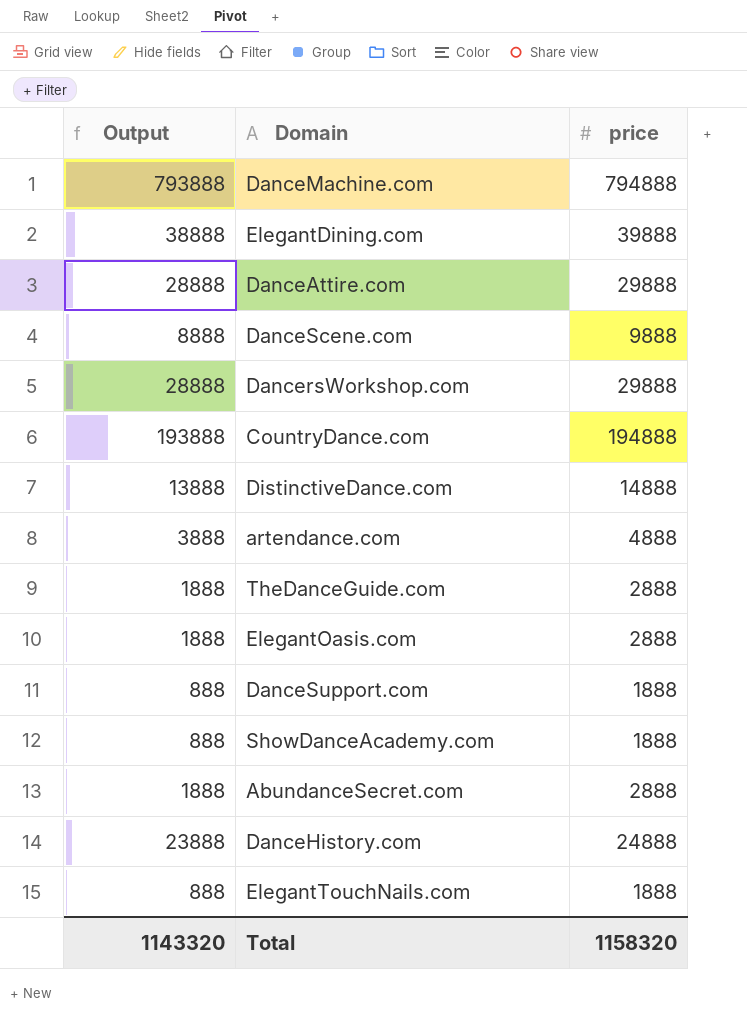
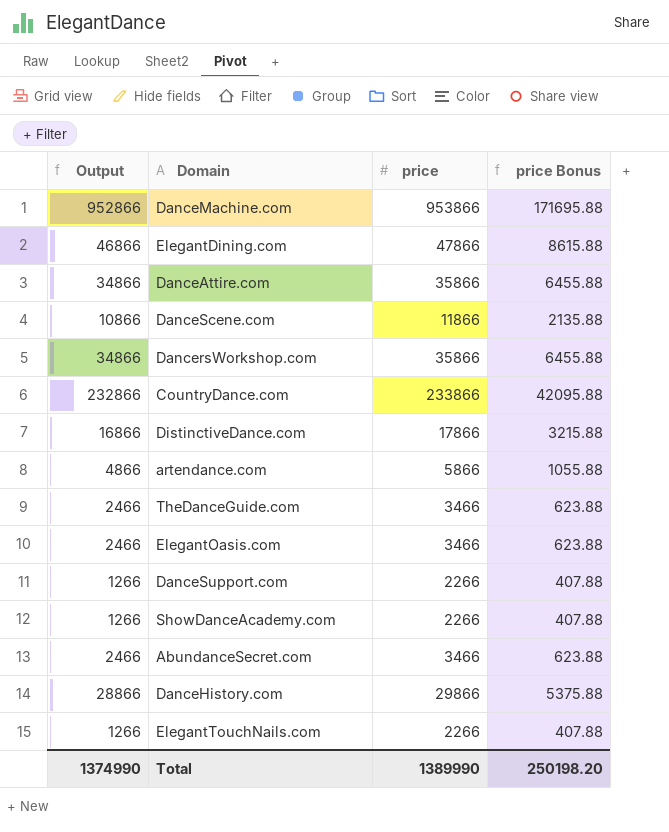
column price Bonus | formula: none -> [price] * 0.18
DanceMachine.com | Output: 793888 -> 952866
DanceMachine.com | price: 794888 -> 953866
ElegantDining.com | Output: 38888 -> 46866
ElegantDining.com | price: 39888 -> 47866
DanceAttire.com | Output: 28888 -> 34866
DanceAttire.com | price: 29888 -> 35866
DanceScene.com | Output: 8888 -> 10866
DanceScene.com | price: 9888 -> 11866
DancersWorkshop.com | Output: 28888 -> 34866
DancersWorkshop.com | price: 29888 -> 35866
CountryDance.com | Output: 193888 -> 232866
CountryDance.com | price: 194888 -> 233866
DistinctiveDance.com | Output: 13888 -> 16866
DistinctiveDance.com | price: 14888 -> 17866
artendance.com | Output: 3888 -> 4866
artendance.com | price: 4888 -> 5866
TheDanceGuide.com | Output: 1888 -> 2466
TheDanceGuide.com | price: 2888 -> 3466
ElegantOasis.com | Output: 1888 -> 2466
ElegantOasis.com | price: 2888 -> 3466
DanceSupport.com | Output: 888 -> 1266
DanceSupport.com | price: 1888 -> 2266
ShowDanceAcademy.com | Output: 888 -> 1266
ShowDanceAcademy.com | price: 1888 -> 2266
AbundanceSecret.com | Output: 1888 -> 2466
AbundanceSecret.com | price: 2888 -> 3466
DanceHistory.com | Output: 23888 -> 28866
DanceHistory.com | price: 24888 -> 29866
ElegantTouchNails.com | Output: 888 -> 1266
ElegantTouchNails.com | price: 1888 -> 2266
Total | Output: 1143320 -> 1374990
Total | price: 1158320 -> 1389990

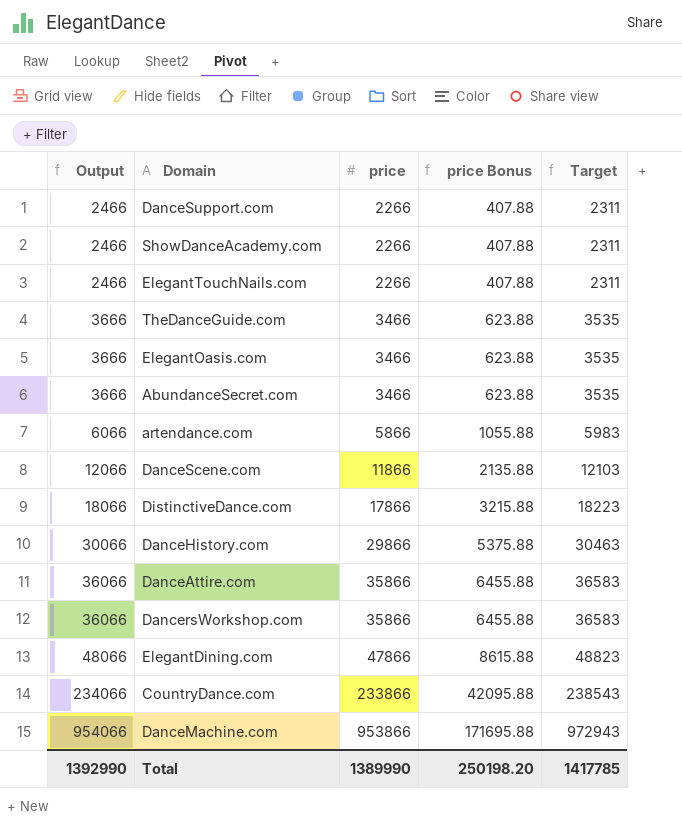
row order: none -> Output ascending
column Output | formula: [price] - 1000 -> [price] + 200
column Target | formula: none -> [price] * 1.02
Total | Output: 1374990 -> 1392990

